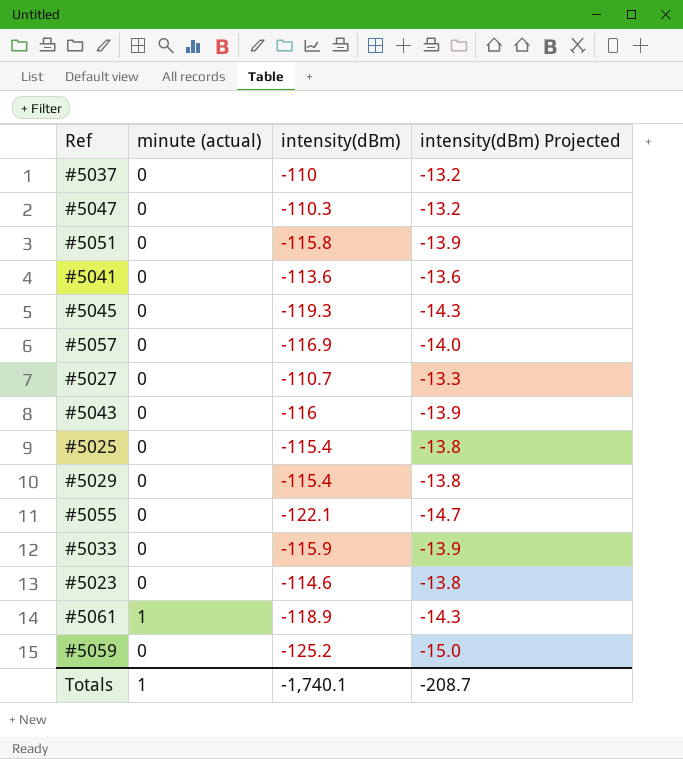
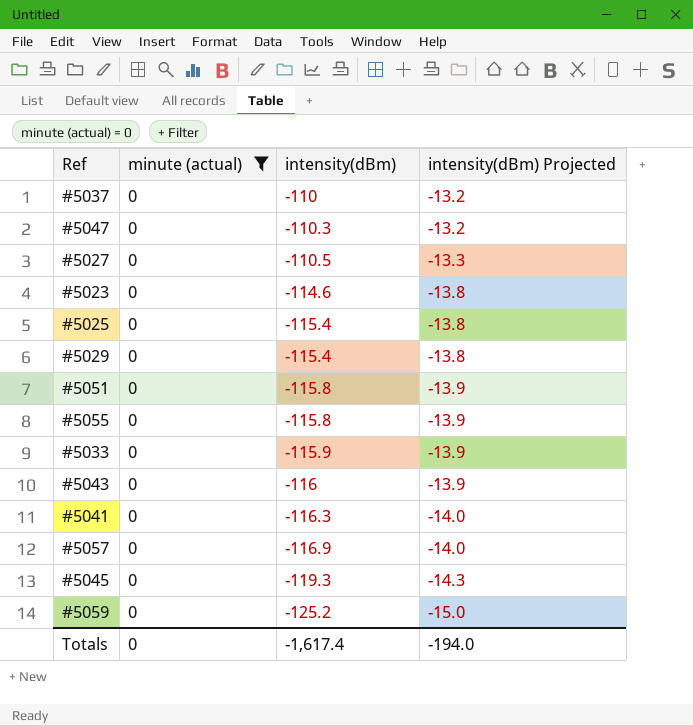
filter: none -> minute (actual) = 0
row order: none -> intensity(dBm) descending
#5027 | intensity(dBm): -110.7 -> -110.5
#5055 | intensity(dBm): -122.1 -> -115.8
#5055 | intensity(dBm) Projected: -14.7 -> -13.9
#5041 | intensity(dBm): -113.6 -> -116.3
#5041 | intensity(dBm) Projected: -13.6 -> -14.0
Totals | minute (actual): 1 -> 0
Totals | intensity(dBm): -1,740.1 -> -1,617.4
Totals | intensity(dBm) Projected: -208.7 -> -194.0

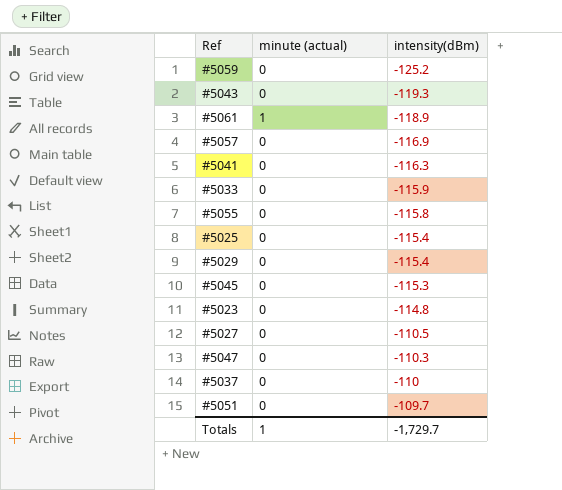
filter: minute (actual) = 0 -> none
row order: intensity(dBm) descending -> intensity(dBm) ascending
column intensity(dBm) Projected | formula: [intensity(dBm)] * 0.12 -> none
#5043 | intensity(dBm): -116 -> -119.3
#5045 | intensity(dBm): -119.3 -> -115.3
#5023 | intensity(dBm): -114.6 -> -114.8
#5051 | intensity(dBm): -115.8 -> -109.7
Totals | minute (actual): 0 -> 1
Totals | intensity(dBm): -1,617.4 -> -1,729.7

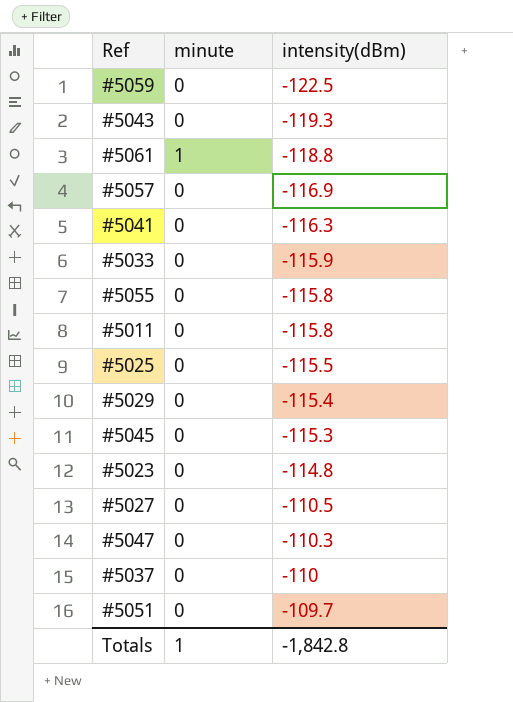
column name: minute (actual) -> minute
#5059 | intensity(dBm): -125.2 -> -122.5
#5061 | intensity(dBm): -118.9 -> -118.8
row #5011: none -> 0 | -115.8
#5025 | intensity(dBm): -115.4 -> -115.5
Totals | intensity(dBm): -1,729.7 -> -1,842.8

